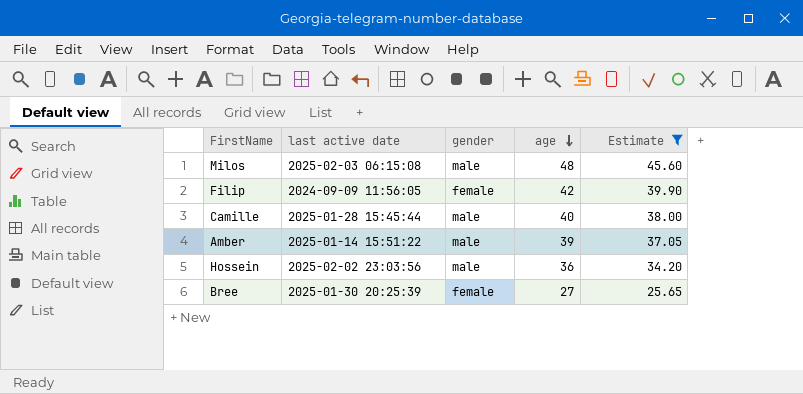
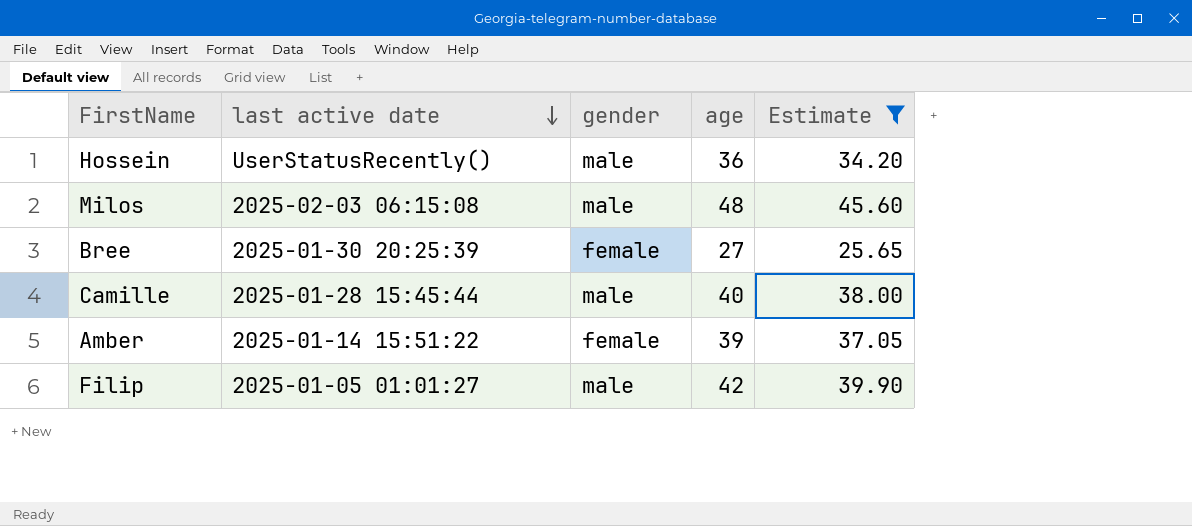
row order: age descending -> last active date descending
Hossein | last active date: 2025-02-02 23:03:56 -> UserStatusRecently()
Amber | gender: male -> female
Filip | last active date: 2024-09-09 11:56:05 -> 2025-01-05 01:01:27
Filip | gender: female -> male

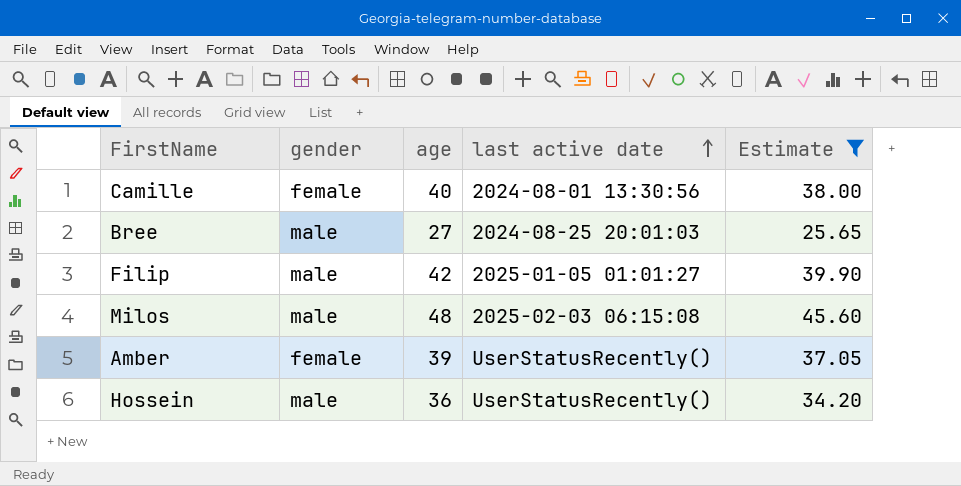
row order: last active date descending -> last active date ascending
column last active date | position: 2 -> 4
Camille | gender: male -> female
Camille | last active date: 2025-01-28 15:45:44 -> 2024-08-01 13:30:56
Bree | gender: female -> male
Bree | last active date: 2025-01-30 20:25:39 -> 2024-08-25 20:01:03
Amber | last active date: 2025-01-14 15:51:22 -> UserStatusRecently()

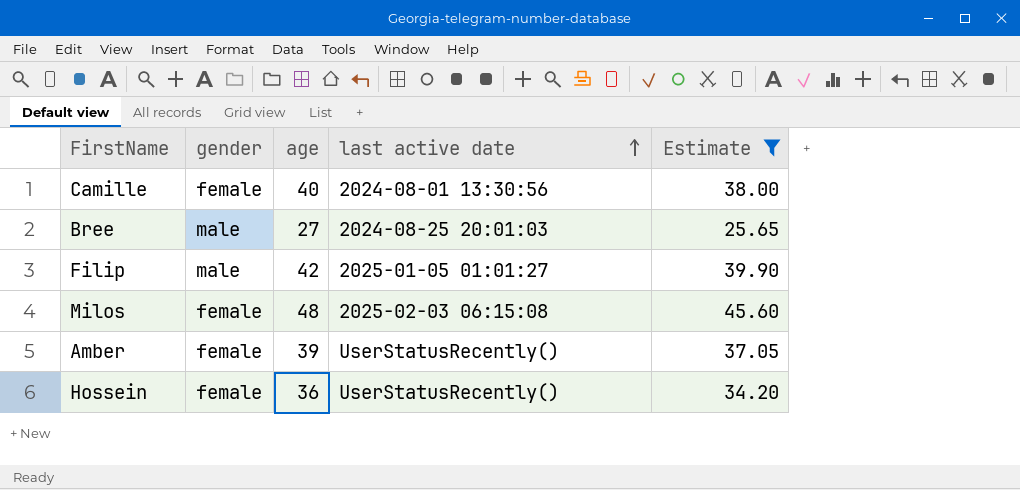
Milos | gender: male -> female
Hossein | gender: male -> female

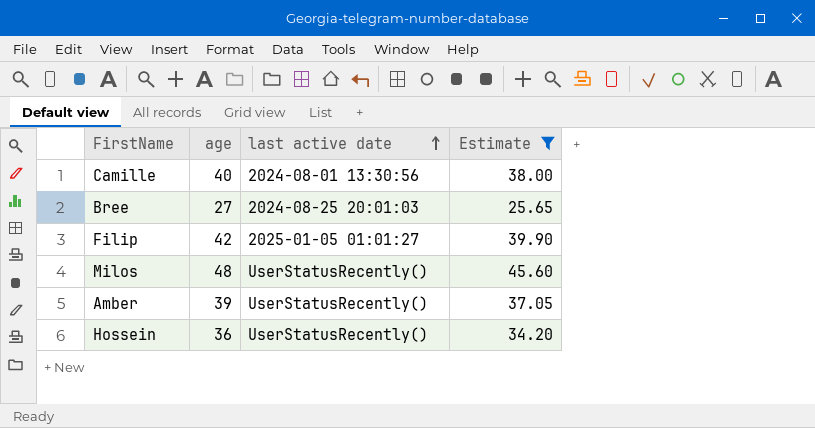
column gender | position: 2 -> none
Milos | last active date: 2025-02-03 06:15:08 -> UserStatusRecently()

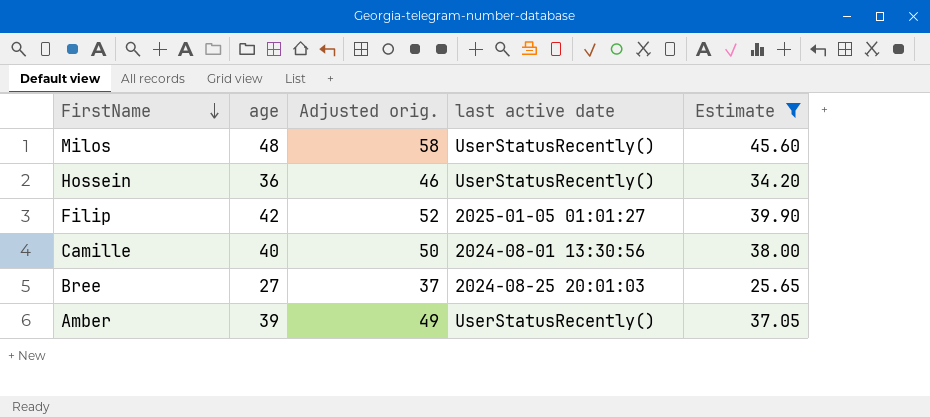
row order: last active date ascending -> FirstName descending
column Adjusted orig. | formula: none -> [age] + 10

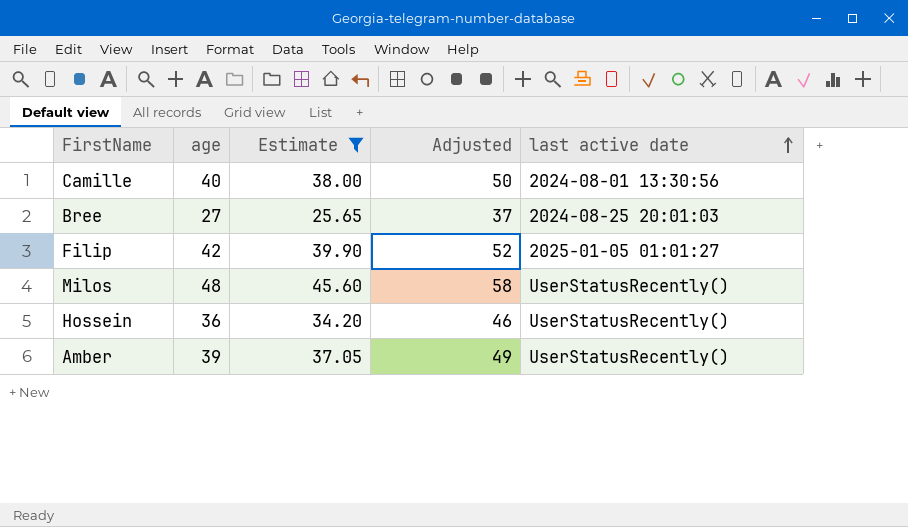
row order: FirstName descending -> last active date ascending
column Estimate | position: 5 -> 3
column name: Adjusted orig. -> Adjusted

